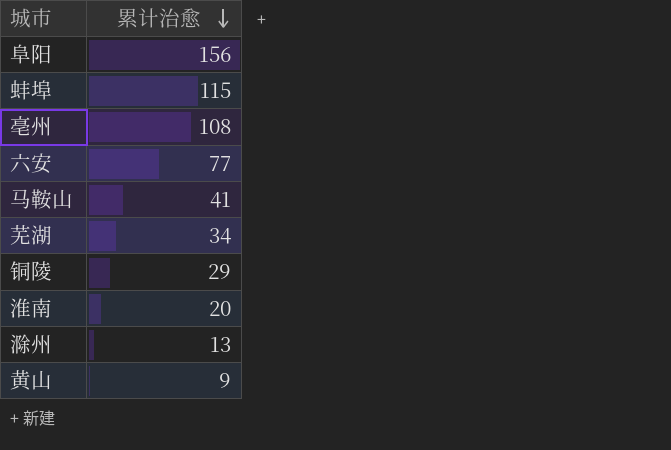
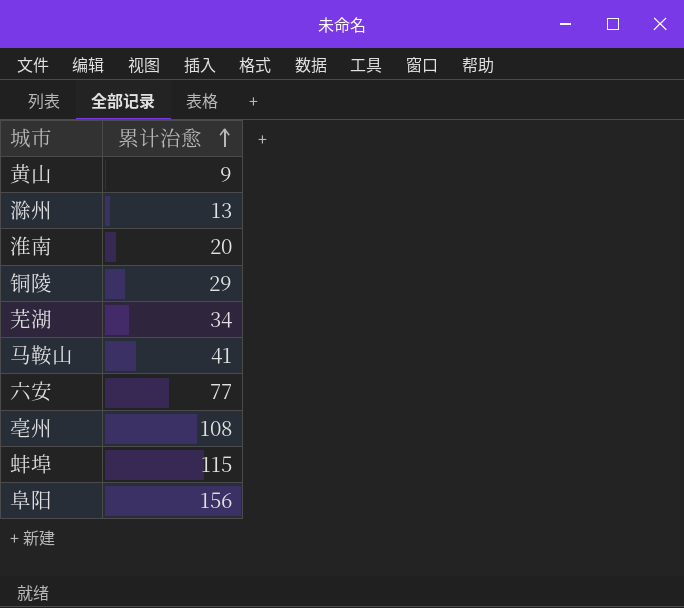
row order: 累计治愈 descending -> 累计治愈 ascending

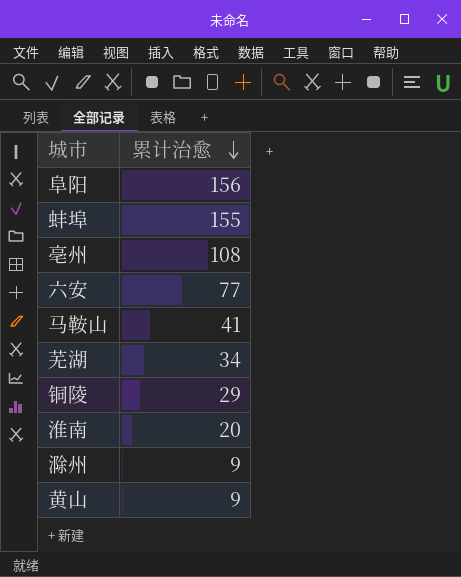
row order: 累计治愈 ascending -> 累计治愈 descending
蚌埠 | 累计治愈: 115 -> 155
滁州 | 累计治愈: 13 -> 9

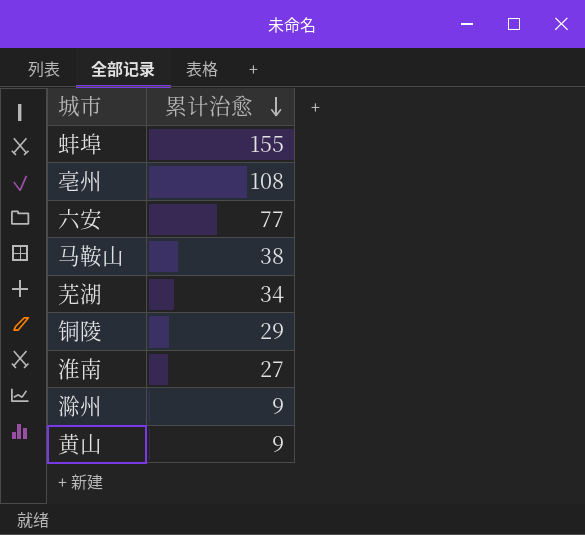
row 阜阳: 156 -> none
马鞍山 | 累计治愈: 41 -> 38
淮南 | 累计治愈: 20 -> 27

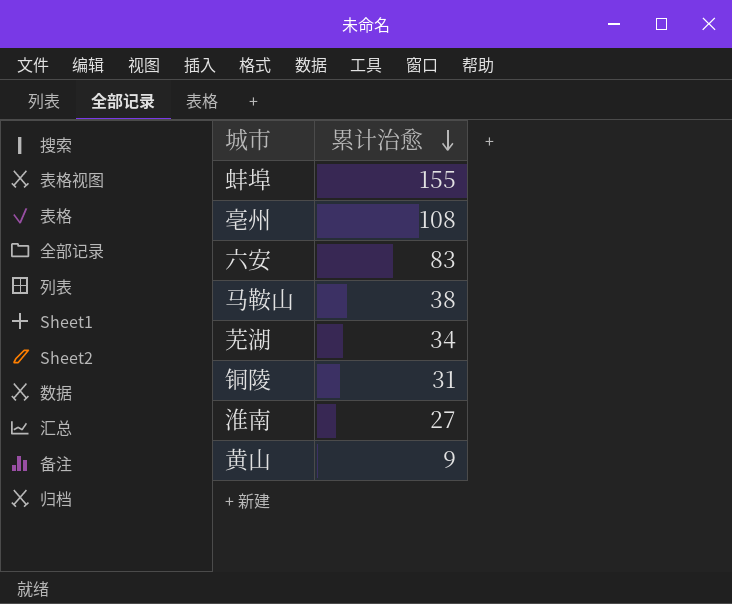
row 滁州: 9 -> none
六安 | 累计治愈: 77 -> 83
铜陵 | 累计治愈: 29 -> 31

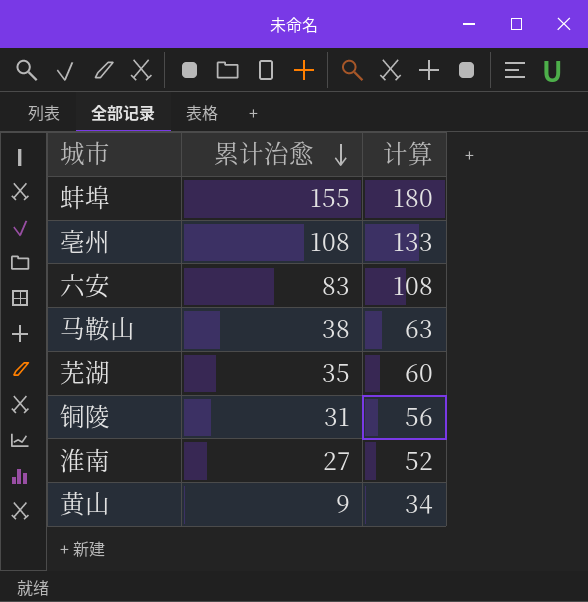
column 计算 | formula: none -> [累计治愈] + 25
芜湖 | 累计治愈: 34 -> 35

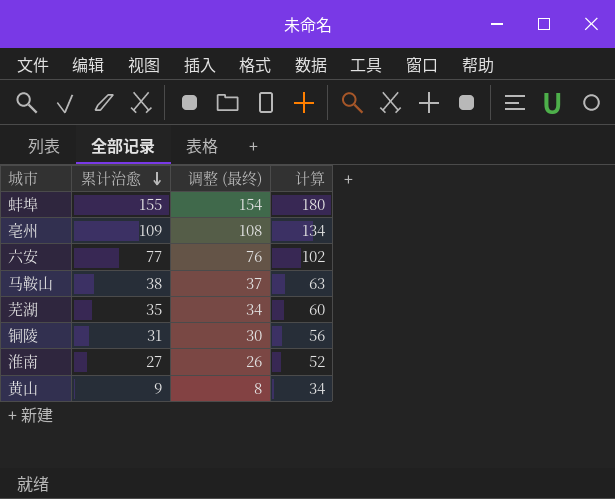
column 调整 (最终) | formula: none -> [累计治愈] - 1
亳州 | 累计治愈: 108 -> 109
亳州 | 计算: 133 -> 134
六安 | 累计治愈: 83 -> 77
六安 | 计算: 108 -> 102

